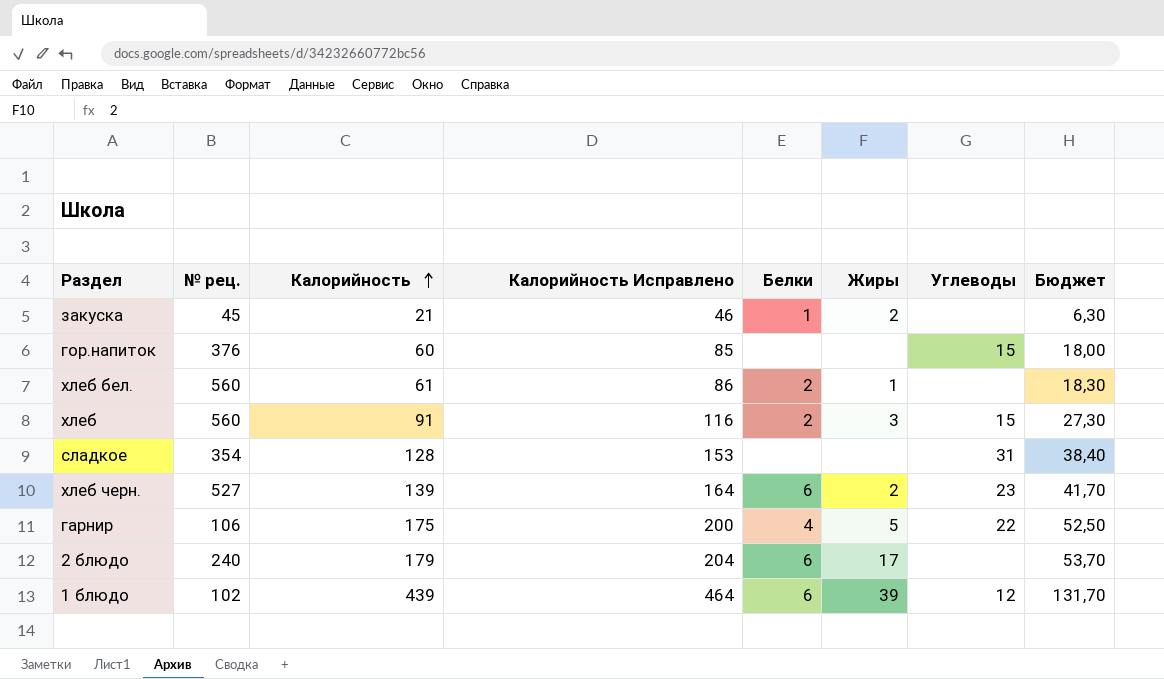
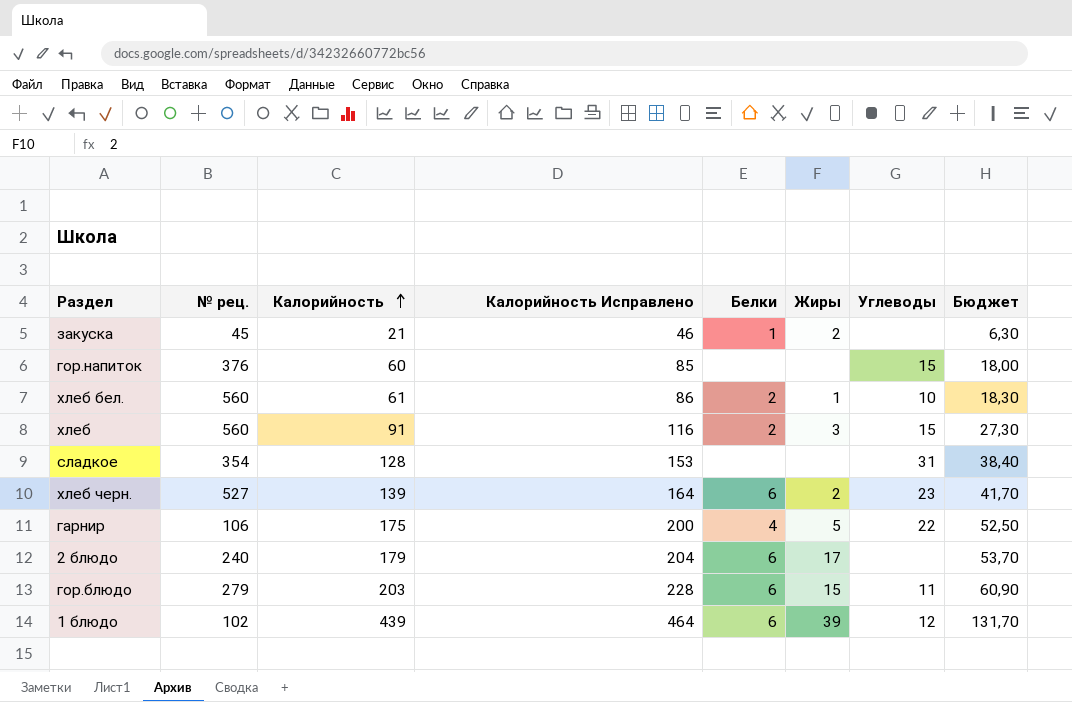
хлеб бел. | Углеводы: none -> 10
row гор.блюдо: none -> 279 | 203 | 228 | 6 | 15 | 11 | 60,90

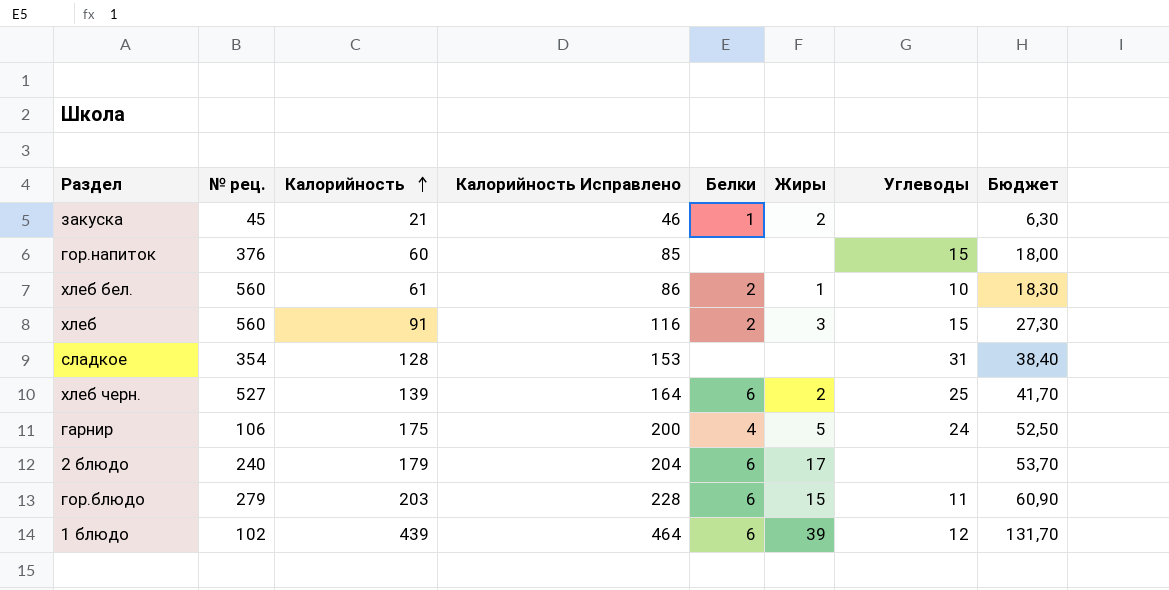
хлеб черн. | Углеводы: 23 -> 25
гарнир | Углеводы: 22 -> 24

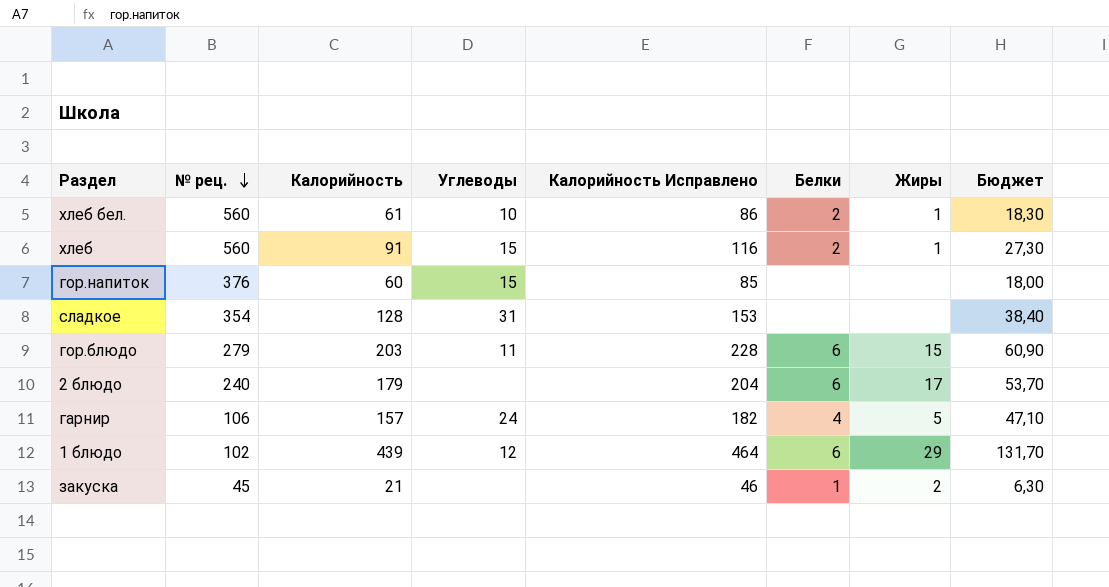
row order: Калорийность ascending -> № рец. descending
column Углеводы | position: 7 -> 4
row хлеб черн.: 527 | 139 | 164 | 6 | 2 | 25 | 41,70 -> none
хлеб | Жиры: 3 -> 1
гарнир | Калорийность: 175 -> 157
гарнир | Калорийность Исправлено: 200 -> 182
гарнир | Бюджет: 52,50 -> 47,10
1 блюдо | Жиры: 39 -> 29

